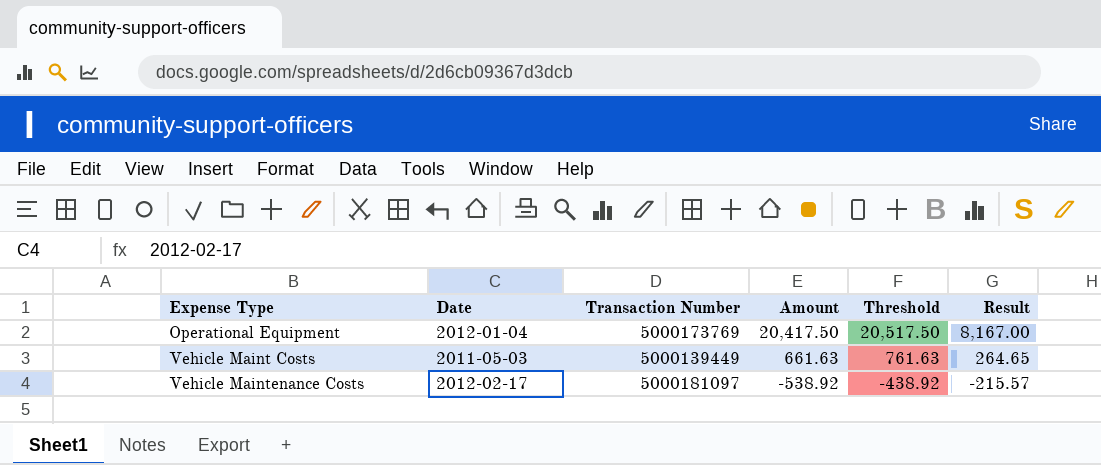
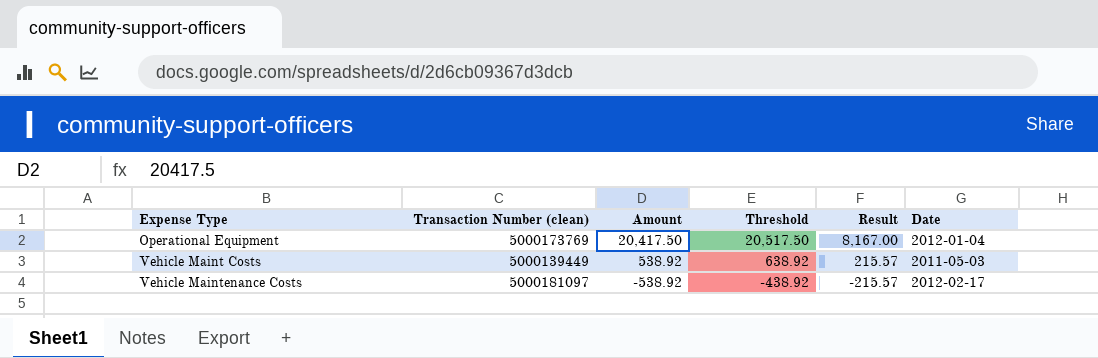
column name: Transaction Number -> Transaction Number (clean)
column Date | position: 2 -> 6
Vehicle Maint Costs | Amount: 661.63 -> 538.92
Vehicle Maint Costs | Threshold: 761.63 -> 638.92
Vehicle Maint Costs | Result: 264.65 -> 215.57

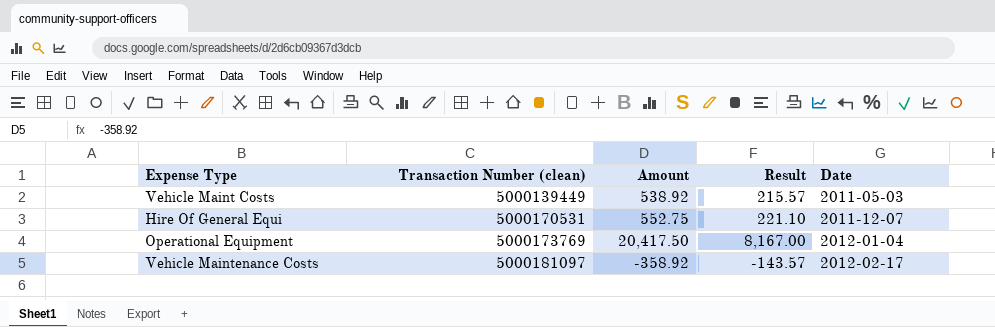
row order: Expense Type ascending -> Transaction Number (clean) ascending
column Threshold | formula: [Amount] + 100 -> none
row Hire Of General Equi: none -> 5000170531 | 552.75 | 221.10 | 2011-12-07
Vehicle Maintenance Costs | Amount: -538.92 -> -358.92
Vehicle Maintenance Costs | Result: -215.57 -> -143.57

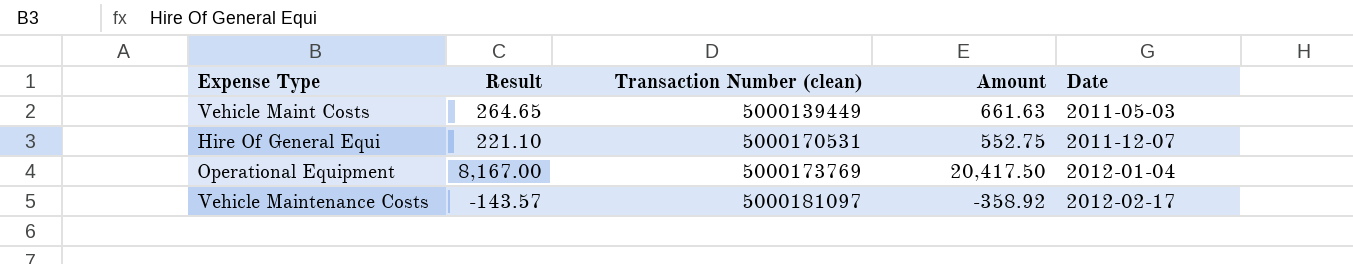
column Result | position: 4 -> 2
Vehicle Maint Costs | Result: 215.57 -> 264.65
Vehicle Maint Costs | Amount: 538.92 -> 661.63

